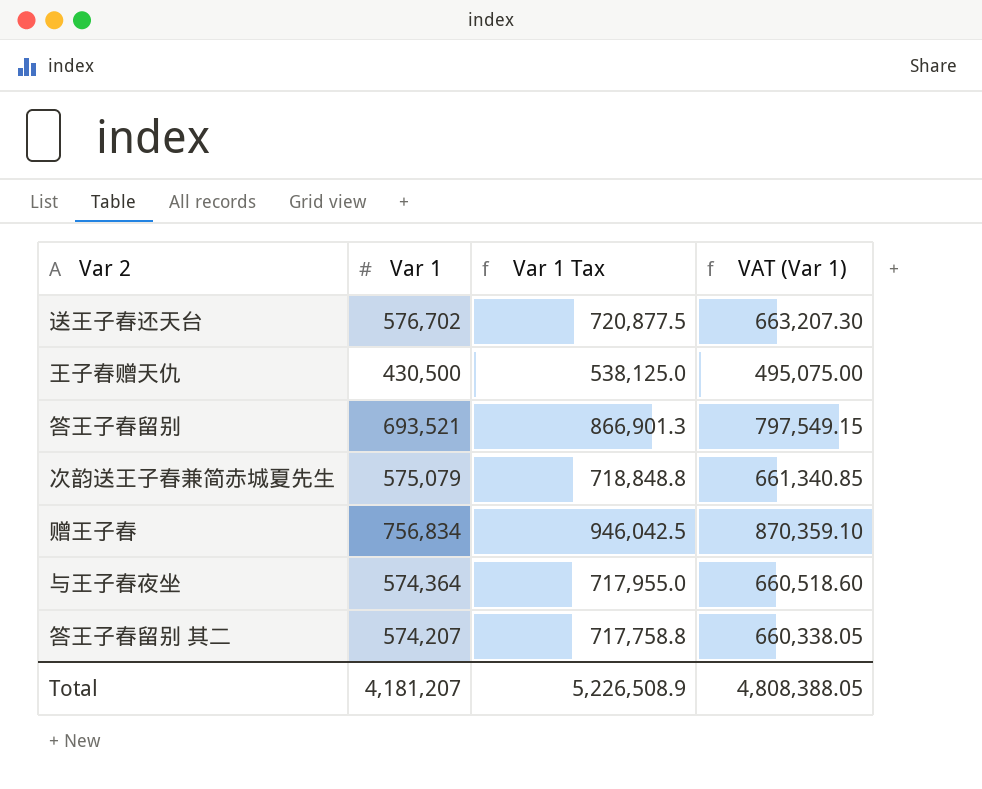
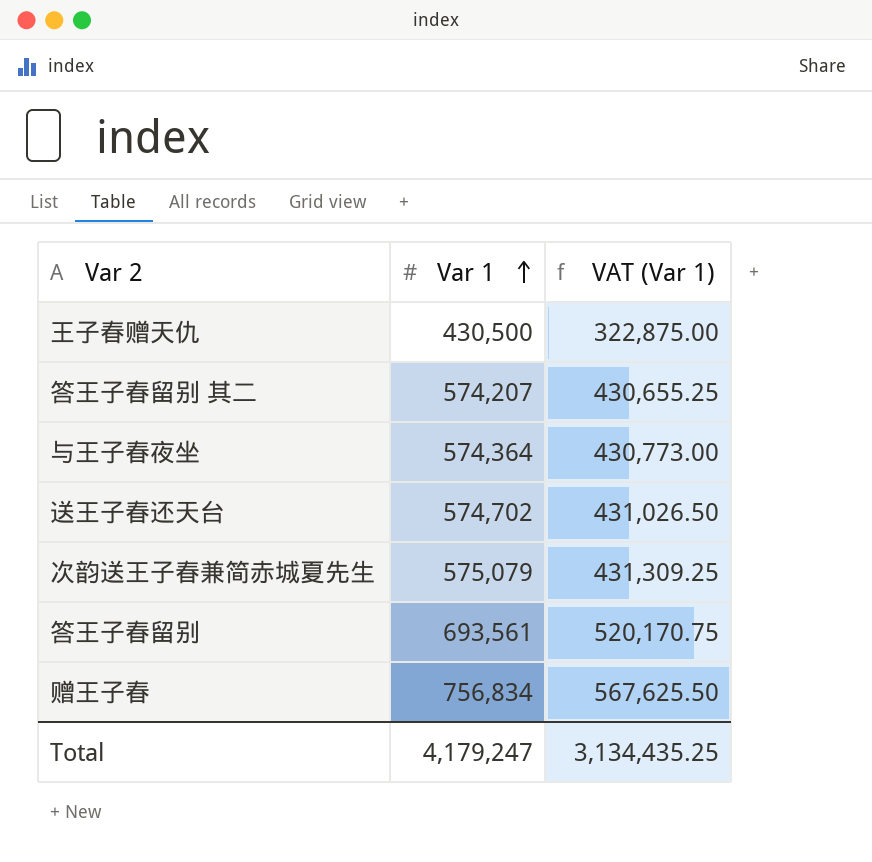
row order: none -> Var 1 ascending
column Var 1 Tax | formula: [Var 1] * 1.25 -> none
column VAT (Var 1) | formula: [Var 1] * 1.15 -> [Var 1] * 0.75
送王子春还天台 | Var 1: 576,702 -> 574,702
答王子春留别 | Var 1: 693,521 -> 693,561
Total | Var 1: 4,181,207 -> 4,179,247
Total | VAT (Var 1): 4,808,388.05 -> 3,134,435.25

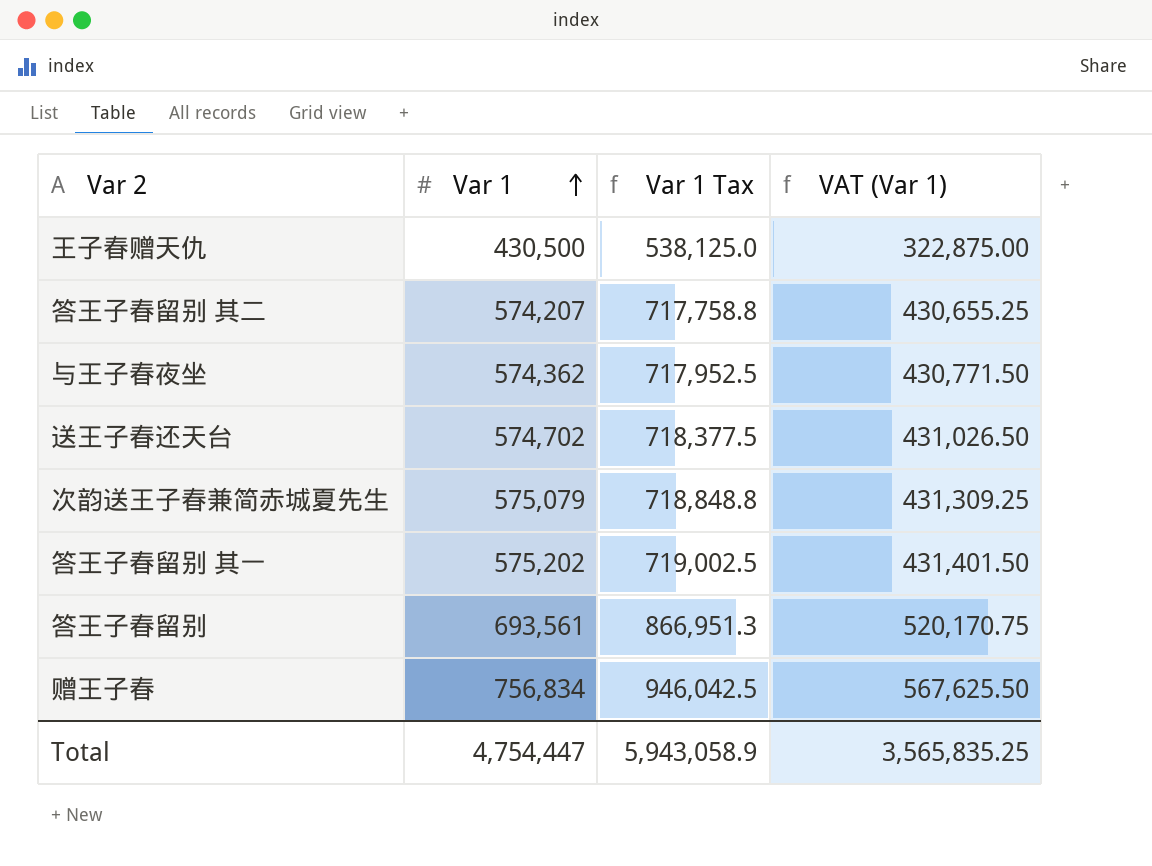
column Var 1 Tax | formula: none -> [Var 1] * 1.25
与王子春夜坐 | Var 1: 574,364 -> 574,362
与王子春夜坐 | VAT (Var 1): 430,773.00 -> 430,771.50
row 答王子春留别 其一: none -> 575,202 | 719,002.5 | 431,401.50
Total | Var 1: 4,179,247 -> 4,754,447
Total | VAT (Var 1): 3,134,435.25 -> 3,565,835.25

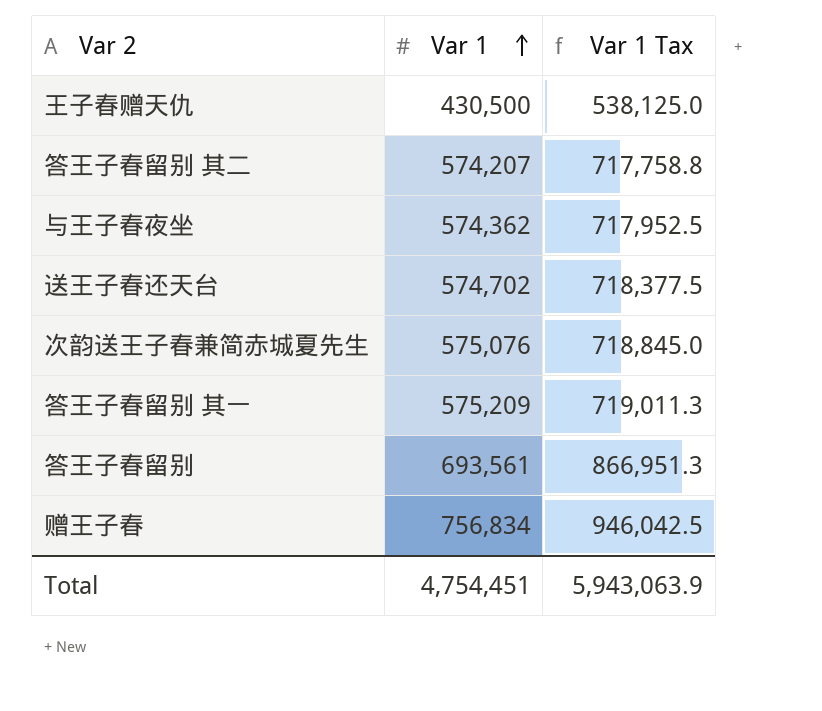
column VAT (Var 1) | formula: [Var 1] * 0.75 -> none
次韵送王子春兼简赤城夏先生 | Var 1: 575,079 -> 575,076
次韵送王子春兼简赤城夏先生 | Var 1 Tax: 718,848.8 -> 718,845.0
答王子春留别 其一 | Var 1: 575,202 -> 575,209
答王子春留别 其一 | Var 1 Tax: 719,002.5 -> 719,011.3
Total | Var 1: 4,754,447 -> 4,754,451
Total | Var 1 Tax: 5,943,058.9 -> 5,943,063.9

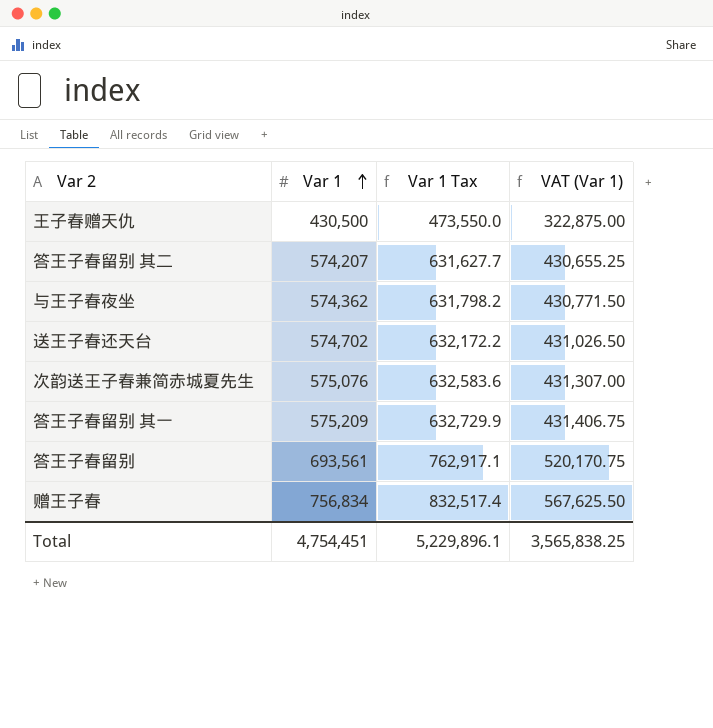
column Var 1 Tax | formula: [Var 1] * 1.25 -> [Var 1] * 1.1
column VAT (Var 1) | formula: none -> [Var 1] * 0.75
Total | Var 1 Tax: 5,943,063.9 -> 5,229,896.1

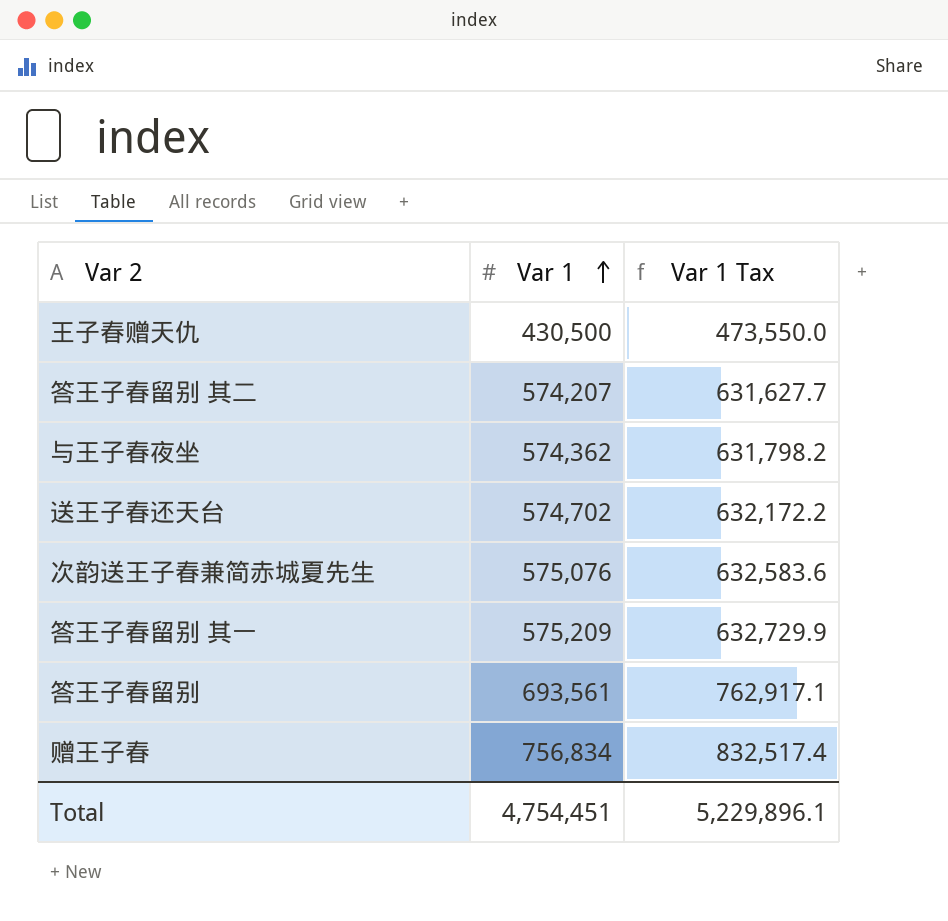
column VAT (Var 1) | formula: [Var 1] * 0.75 -> none

